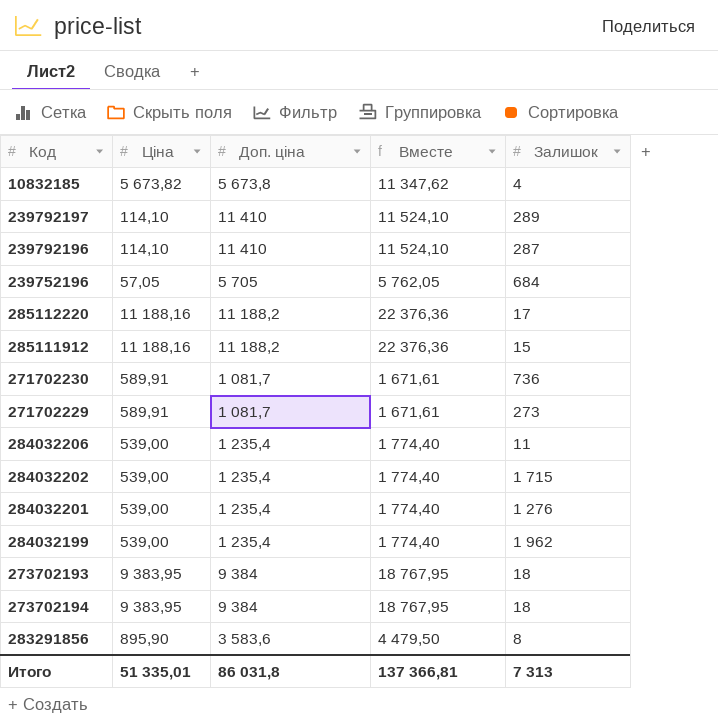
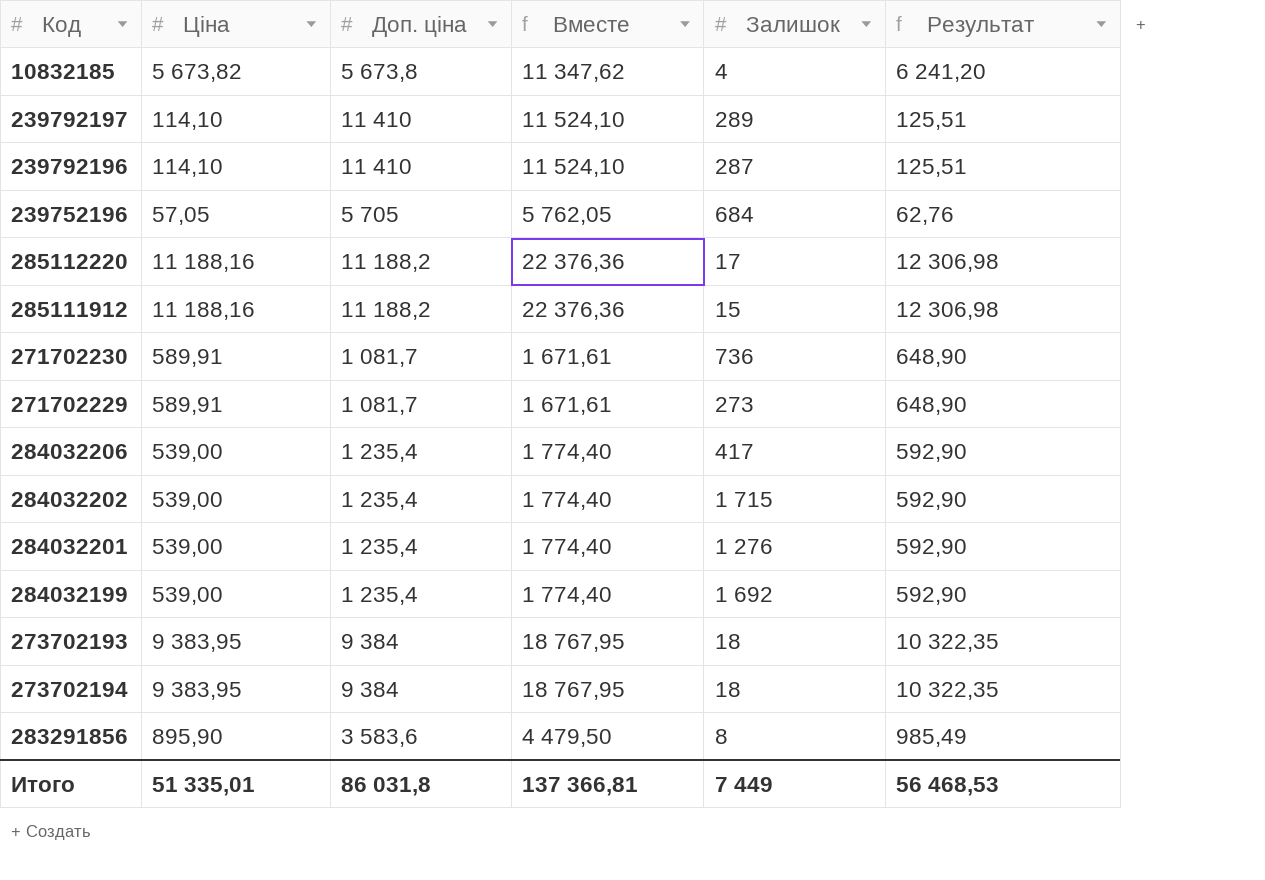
column Результат | formula: none -> [Ціна] * 1,1
284032206 | Залишок: 11 -> 417
284032199 | Залишок: 1 962 -> 1 692
Итого | Залишок: 7 313 -> 7 449

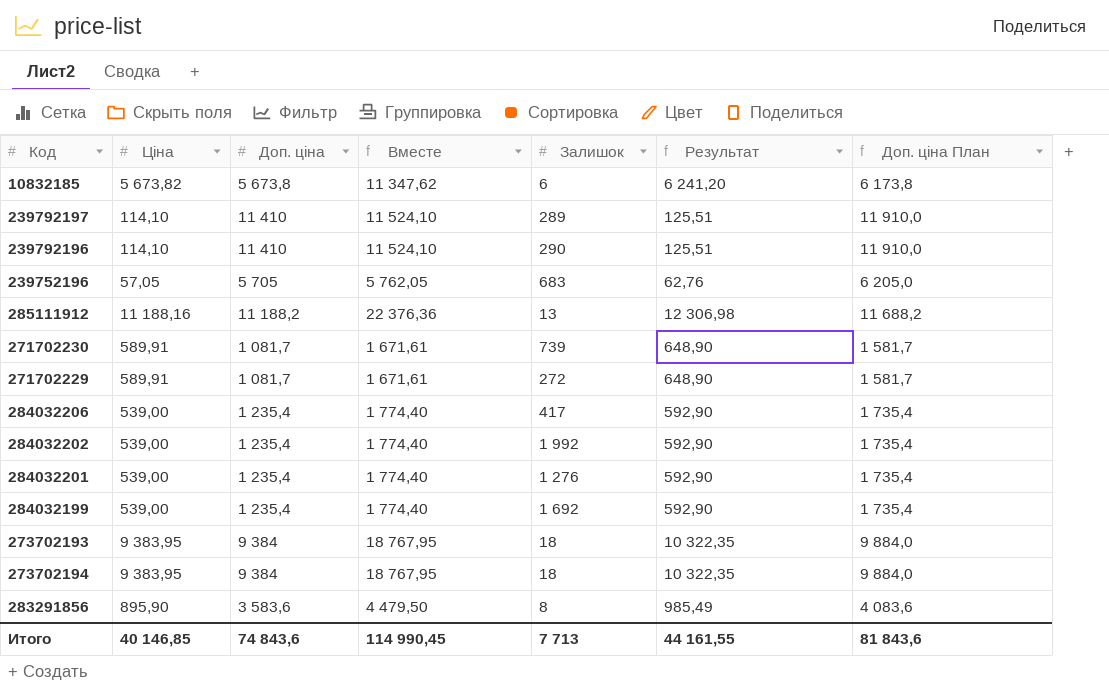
column Доп. ціна План | formula: none -> [Доп. ціна] + 500
row 285112220: 11 188,16 | 11 188,2 | 22 376,36 | 17 | 12 306,98 -> none
10832185 | Залишок: 4 -> 6
239792196 | Залишок: 287 -> 290
239752196 | Залишок: 684 -> 683
285111912 | Залишок: 15 -> 13
271702230 | Залишок: 736 -> 739
271702229 | Залишок: 273 -> 272
284032202 | Залишок: 1 715 -> 1 992
Итого | Ціна: 51 335,01 -> 40 146,85
Итого | Доп. ціна: 86 031,8 -> 74 843,6
Итого | Вместе: 137 366,81 -> 114 990,45
Итого | Залишок: 7 449 -> 7 713
Итого | Результат: 56 468,53 -> 44 161,55

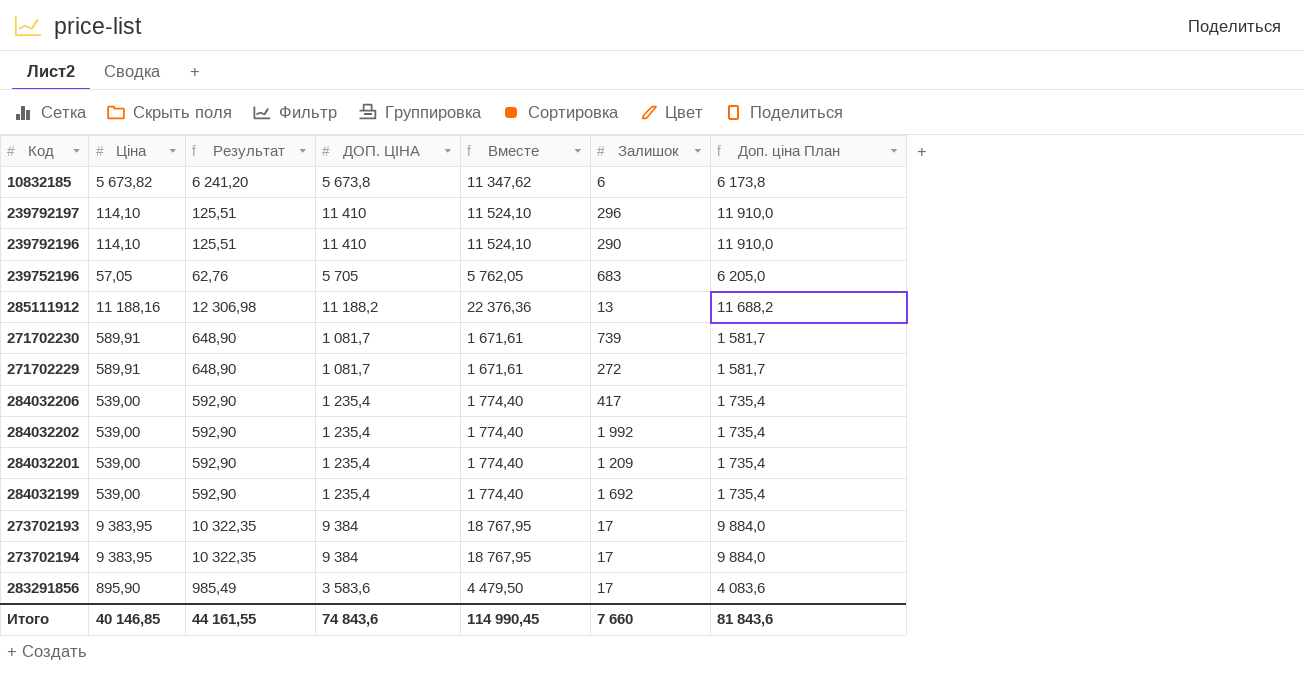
column Результат | position: 6 -> 3
column name: Доп. ціна -> ДОП. ЦІНА
239792197 | Залишок: 289 -> 296
284032201 | Залишок: 1 276 -> 1 209
273702193 | Залишок: 18 -> 17
273702194 | Залишок: 18 -> 17
283291856 | Залишок: 8 -> 17
Итого | Залишок: 7 713 -> 7 660

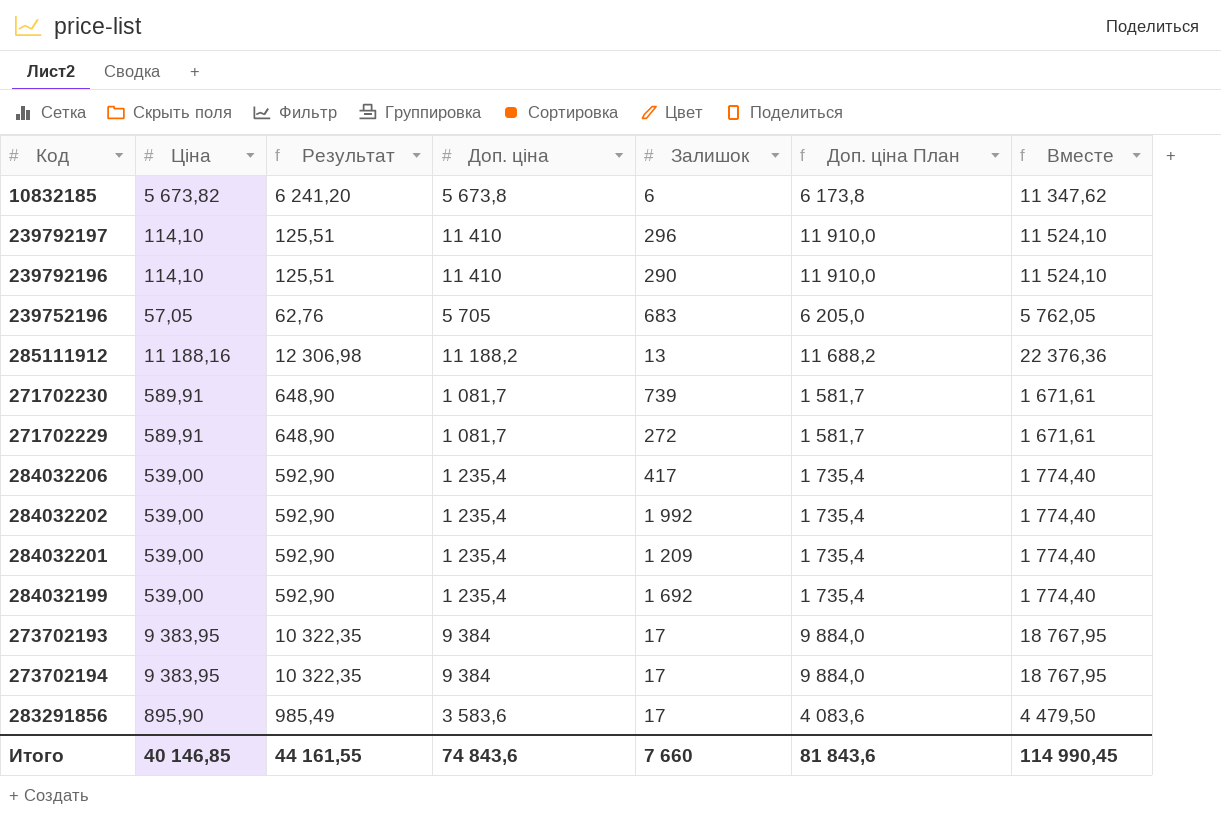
column name: ДОП. ЦІНА -> Доп. ціна
column Вместе | position: 5 -> 7

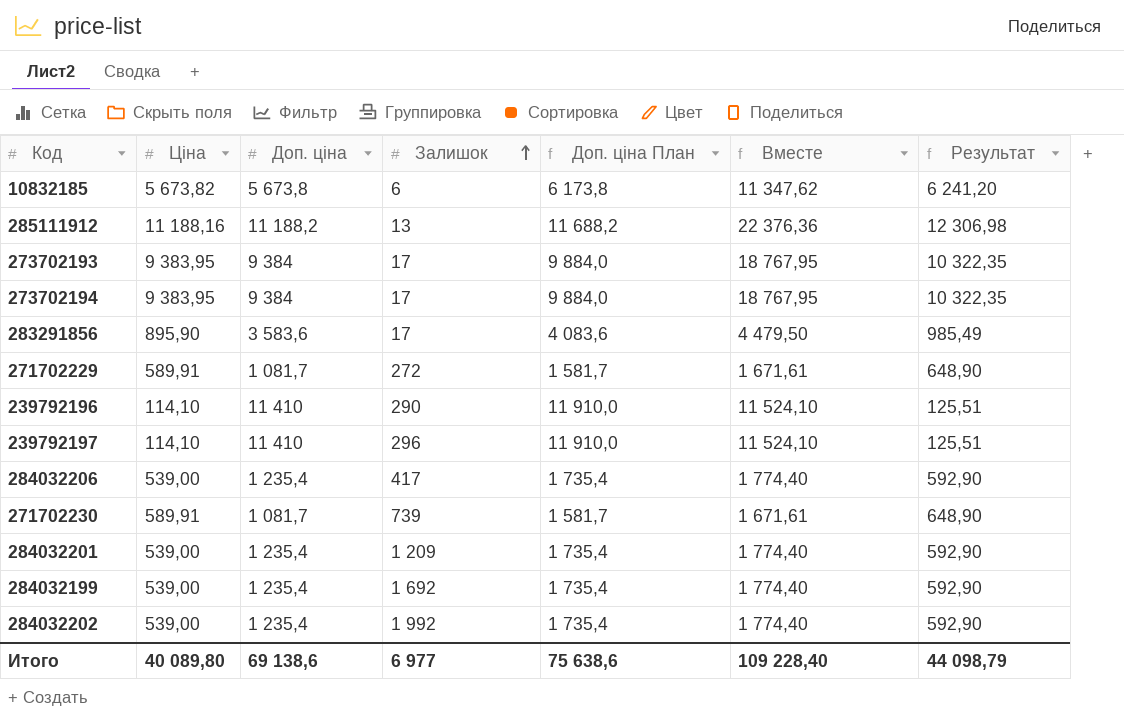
row order: none -> Залишок ascending
column Результат | position: 3 -> 7
row 239752196: 57,05 | 62,76 | 5 705 | 683 | 6 205,0 | 5 762,05 -> none
Итого | Ціна: 40 146,85 -> 40 089,80
Итого | Доп. ціна: 74 843,6 -> 69 138,6
Итого | Залишок: 7 660 -> 6 977
Итого | Доп. ціна План: 81 843,6 -> 75 638,6
Итого | Вместе: 114 990,45 -> 109 228,40
Итого | Результат: 44 161,55 -> 44 098,79

